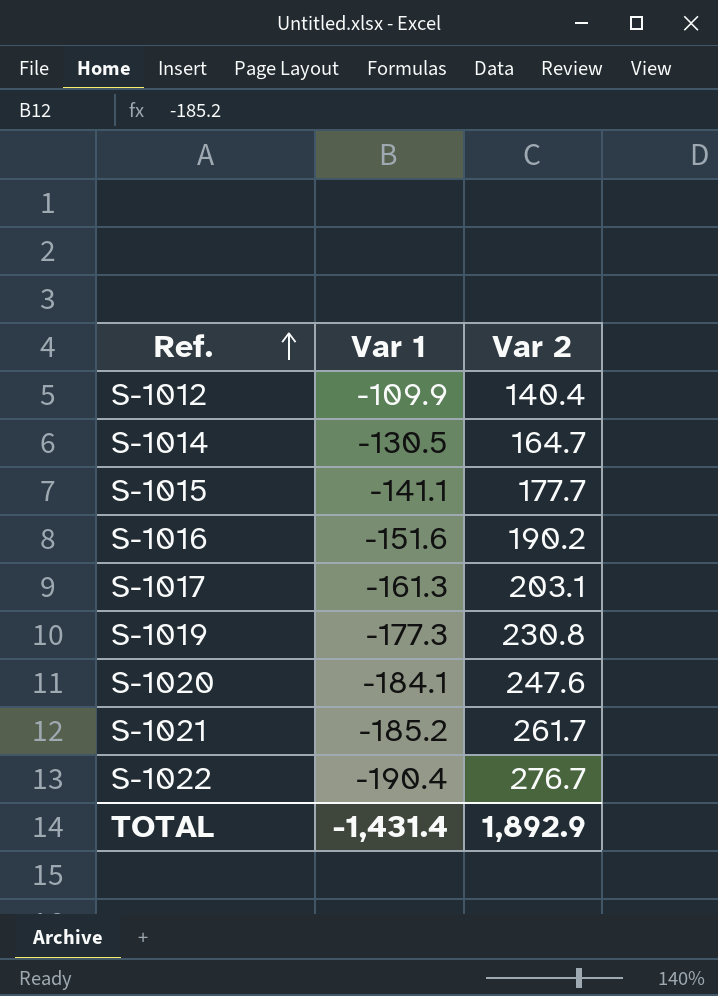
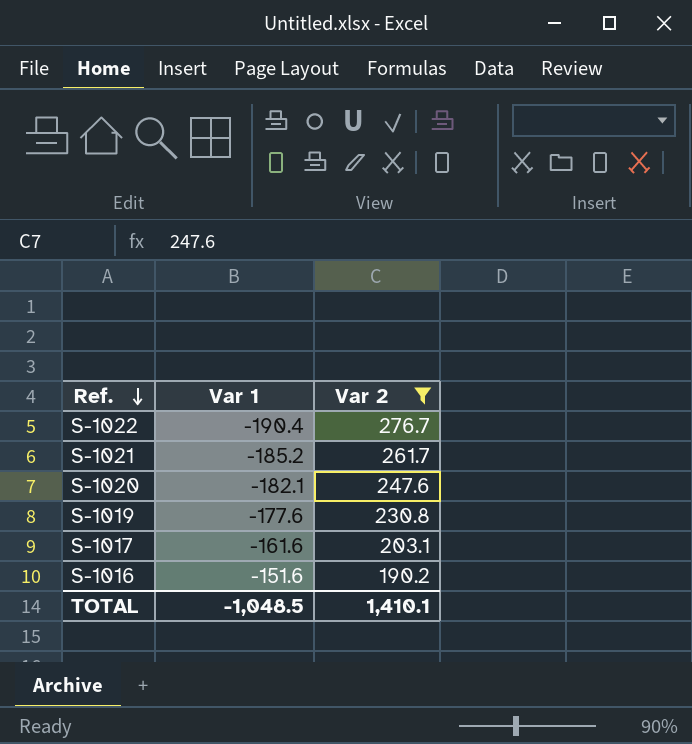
filter: none -> Var 2 >= 190.2
row order: Ref. ascending -> Ref. descending
S-1020 | Var 1: -184.1 -> -182.1
S-1019 | Var 1: -177.3 -> -177.6
S-1017 | Var 1: -161.3 -> -161.6
TOTAL | Var 1: -1,431.4 -> -1,048.5
TOTAL | Var 2: 1,892.9 -> 1,410.1

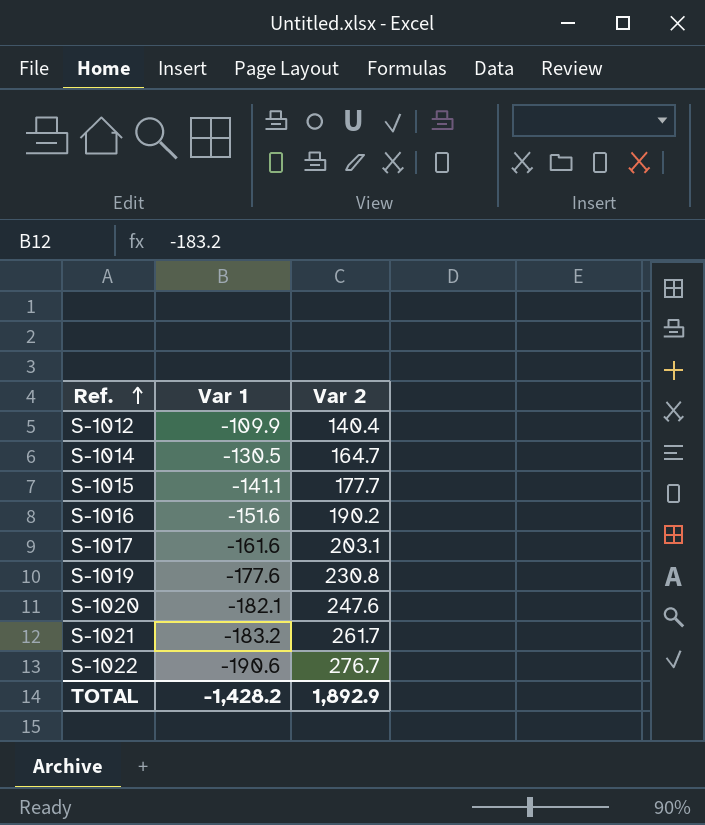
filter: Var 2 >= 190.2 -> none
row order: Ref. descending -> Ref. ascending
S-1021 | Var 1: -185.2 -> -183.2
S-1022 | Var 1: -190.4 -> -190.6
TOTAL | Var 1: -1,048.5 -> -1,428.2
TOTAL | Var 2: 1,410.1 -> 1,892.9

